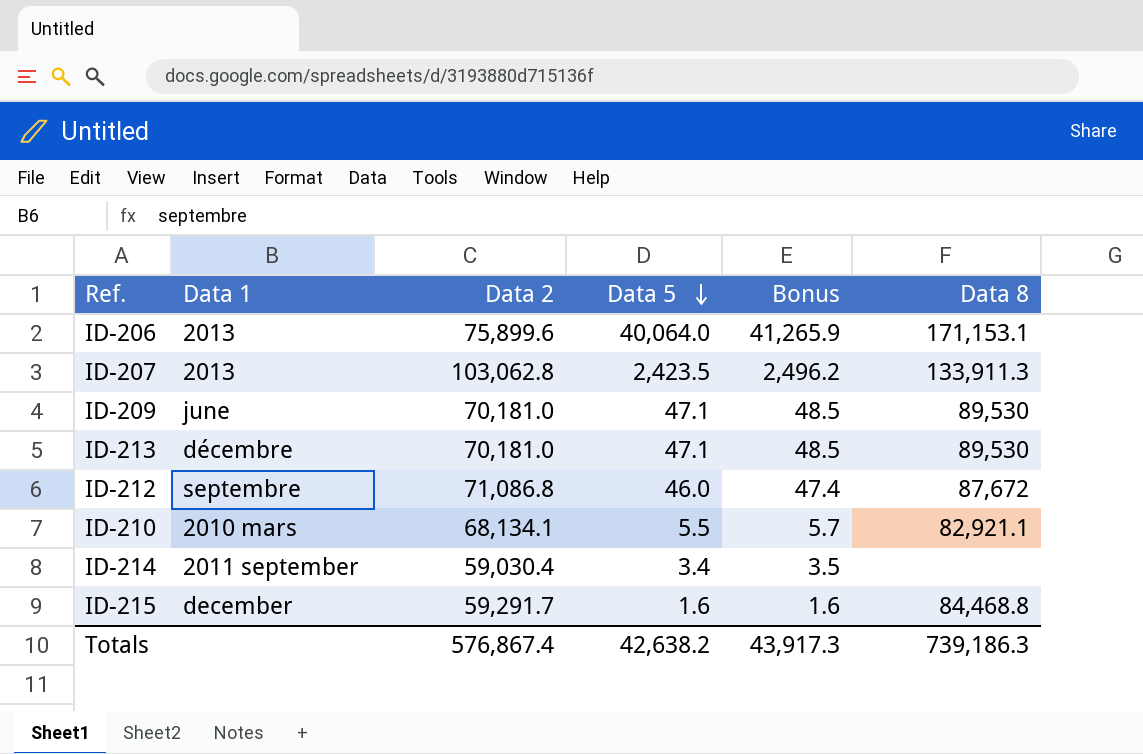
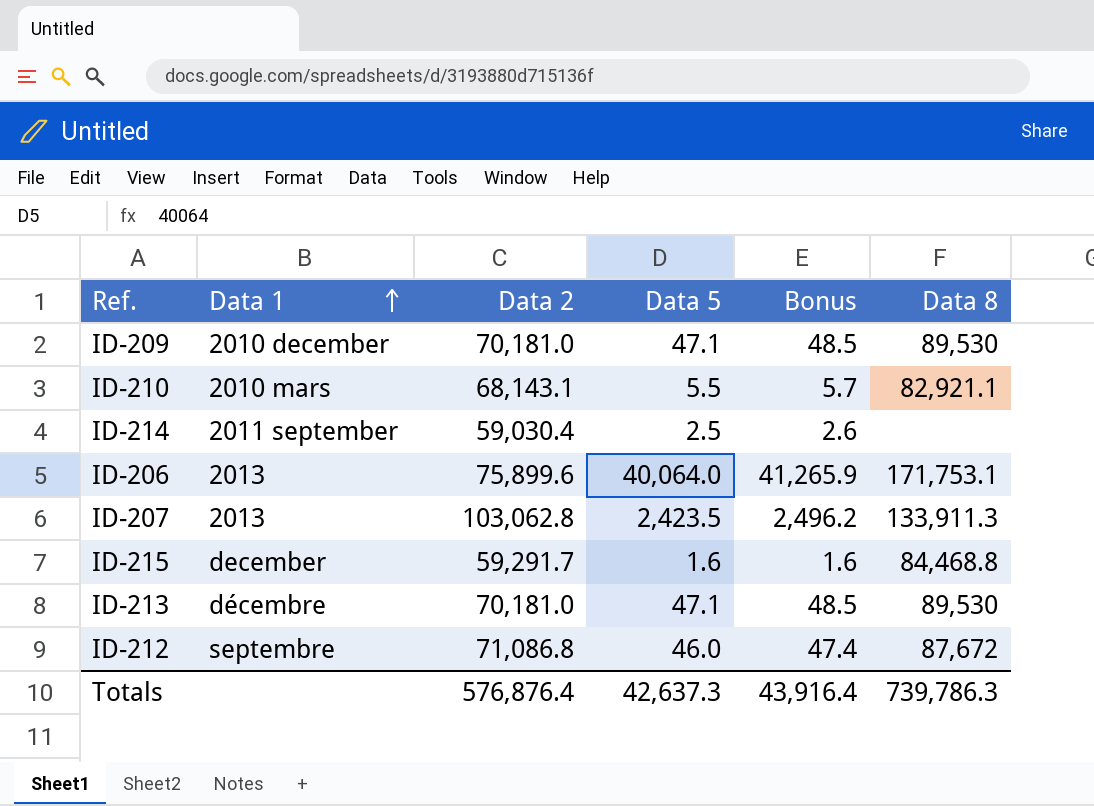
row order: Data 5 descending -> Data 1 ascending
ID-209 | Data 1: june -> 2010 december
ID-210 | Data 2: 68,134.1 -> 68,143.1
ID-214 | Data 5: 3.4 -> 2.5
ID-214 | Bonus: 3.5 -> 2.6
ID-206 | Data 8: 171,153.1 -> 171,753.1
Totals | Data 2: 576,867.4 -> 576,876.4
Totals | Data 5: 42,638.2 -> 42,637.3
Totals | Bonus: 43,917.3 -> 43,916.4
Totals | Data 8: 739,186.3 -> 739,786.3

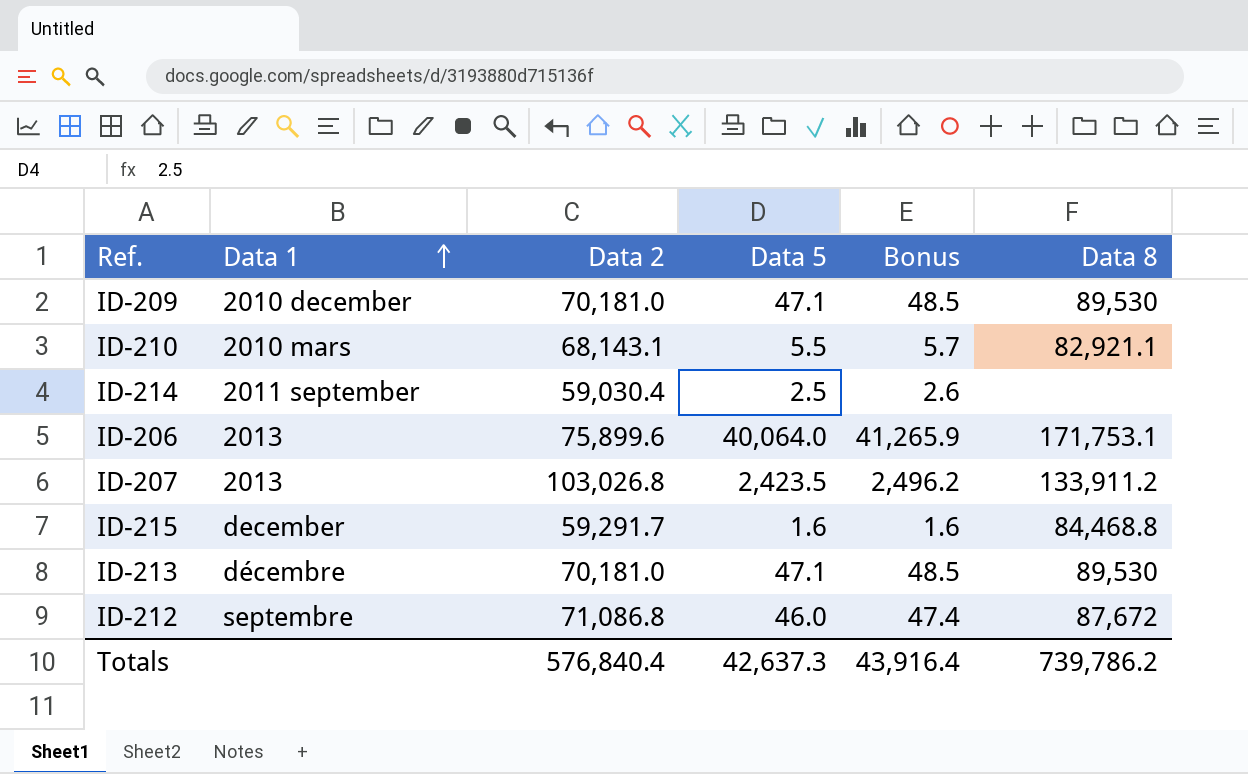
ID-207 | Data 2: 103,062.8 -> 103,026.8
ID-207 | Data 8: 133,911.3 -> 133,911.2
Totals | Data 2: 576,876.4 -> 576,840.4
Totals | Data 8: 739,786.3 -> 739,786.2

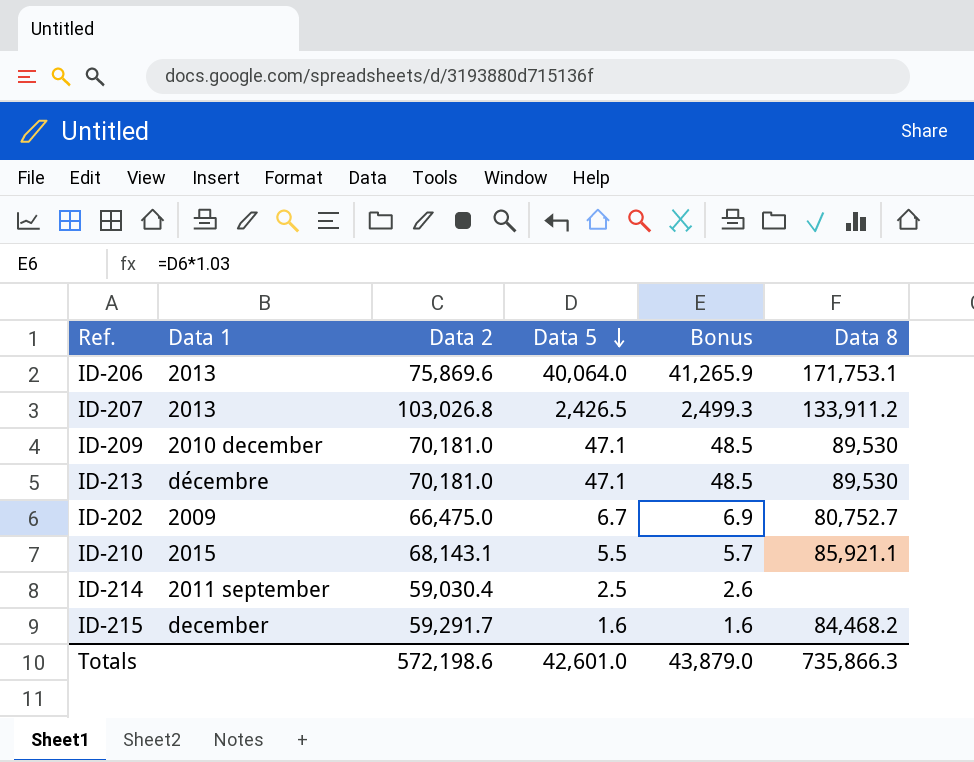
row order: Data 1 ascending -> Data 5 descending
row ID-212: septembre | 71,086.8 | 46.0 | 47.4 | 87,672 -> none
ID-206 | Data 2: 75,899.6 -> 75,869.6
ID-207 | Data 5: 2,423.5 -> 2,426.5
ID-207 | Bonus: 2,496.2 -> 2,499.3
row ID-202: none -> 2009 | 66,475.0 | 6.7 | 6.9 | 80,752.7
ID-210 | Data 1: 2010 mars -> 2015
ID-210 | Data 8: 82,921.1 -> 85,921.1
ID-215 | Data 8: 84,468.8 -> 84,468.2
Totals | Data 2: 576,840.4 -> 572,198.6
Totals | Data 5: 42,637.3 -> 42,601.0
Totals | Bonus: 43,916.4 -> 43,879.0
Totals | Data 8: 739,786.2 -> 735,866.3

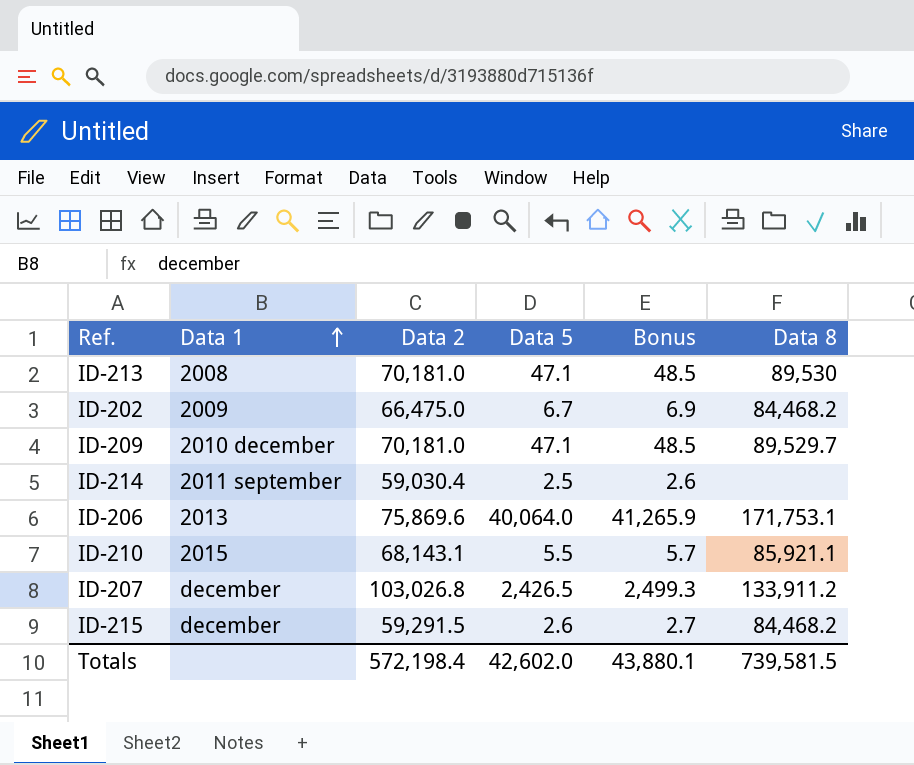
row order: Data 5 descending -> Data 1 ascending
ID-213 | Data 1: décembre -> 2008
ID-202 | Data 8: 80,752.7 -> 84,468.2
ID-209 | Data 8: 89,530 -> 89,529.7
ID-207 | Data 1: 2013 -> december
ID-215 | Data 2: 59,291.7 -> 59,291.5
ID-215 | Data 5: 1.6 -> 2.6
ID-215 | Bonus: 1.6 -> 2.7
Totals | Data 2: 572,198.6 -> 572,198.4
Totals | Data 5: 42,601.0 -> 42,602.0
Totals | Bonus: 43,879.0 -> 43,880.1
Totals | Data 8: 735,866.3 -> 739,581.5

